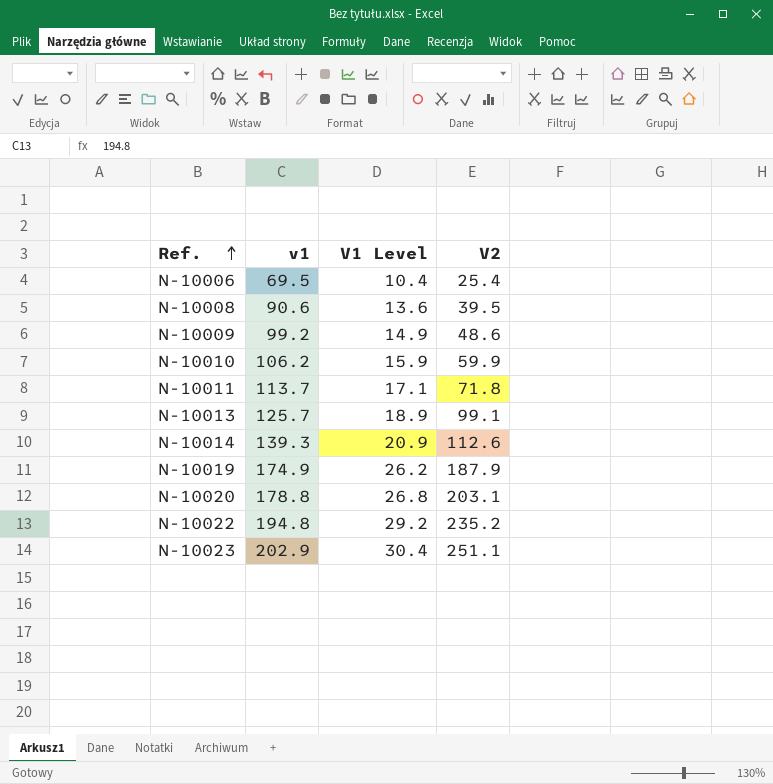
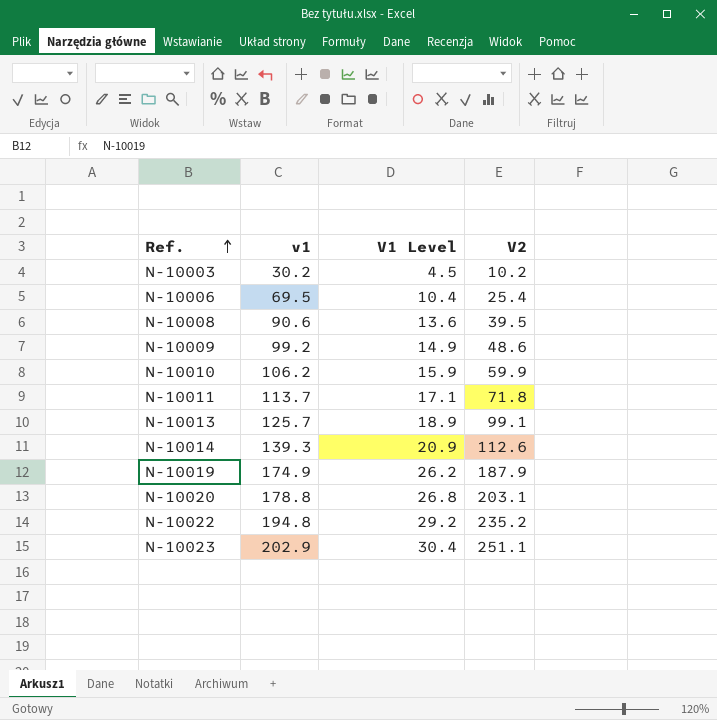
row N-10003: none -> 30.2 | 4.5 | 10.2

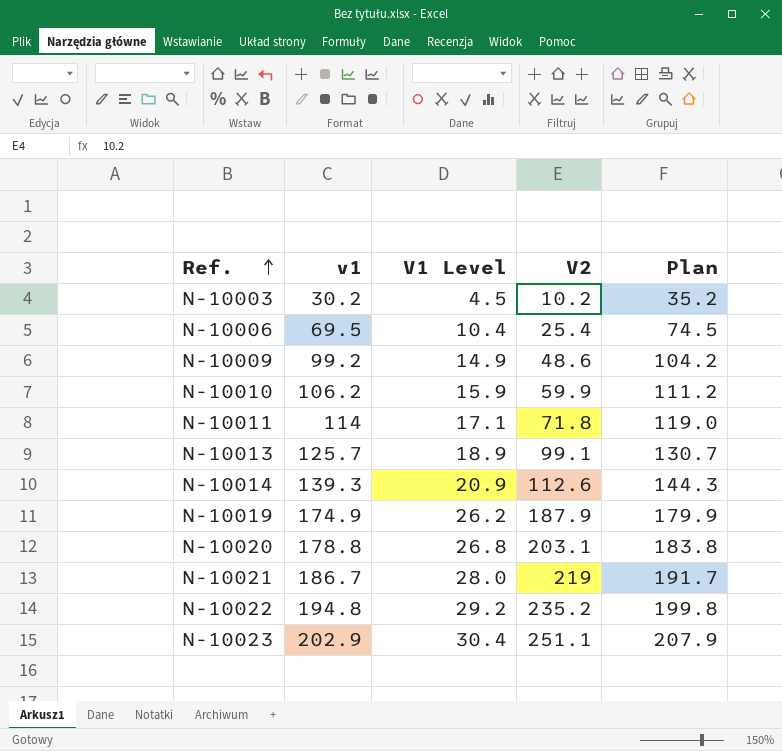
column Plan | formula: none -> [v1] + 5
row N-10008: 90.6 | 13.6 | 39.5 -> none
N-10011 | v1: 113.7 -> 114
row N-10021: none -> 186.7 | 28.0 | 219 | 191.7

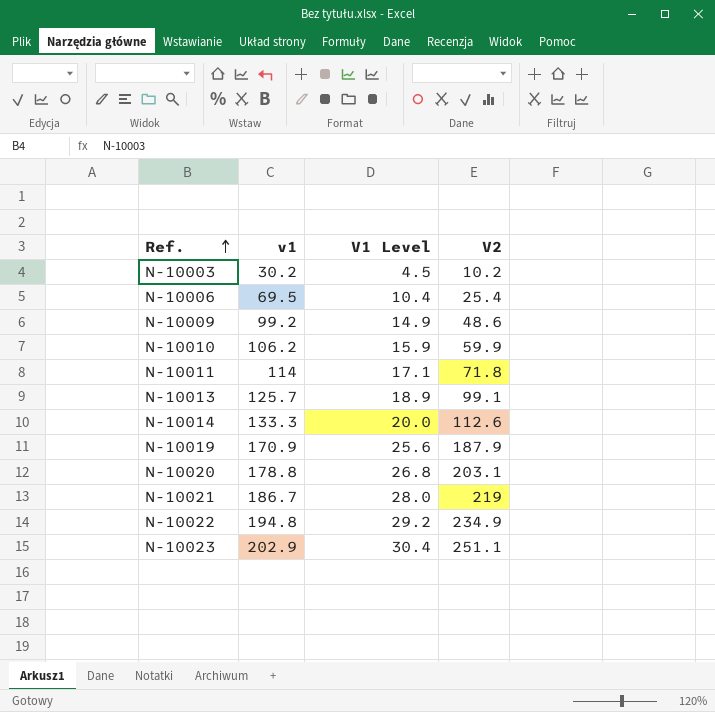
column Plan | formula: [v1] + 5 -> none
N-10014 | v1: 139.3 -> 133.3
N-10014 | V1 Level: 20.9 -> 20.0
N-10019 | v1: 174.9 -> 170.9
N-10019 | V1 Level: 26.2 -> 25.6
N-10022 | V2: 235.2 -> 234.9

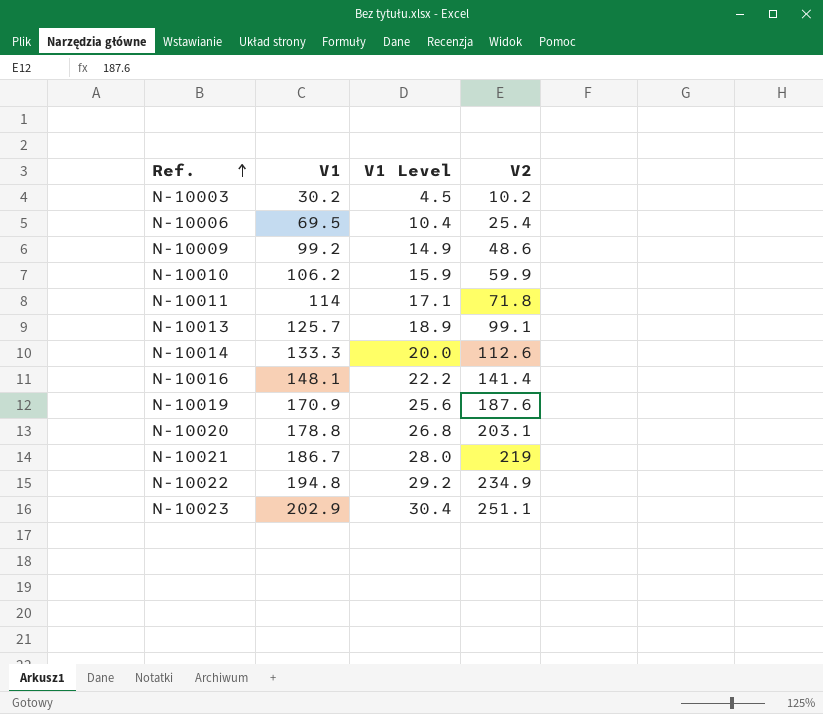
column name: v1 -> V1
row N-10016: none -> 148.1 | 22.2 | 141.4
N-10019 | V2: 187.9 -> 187.6

